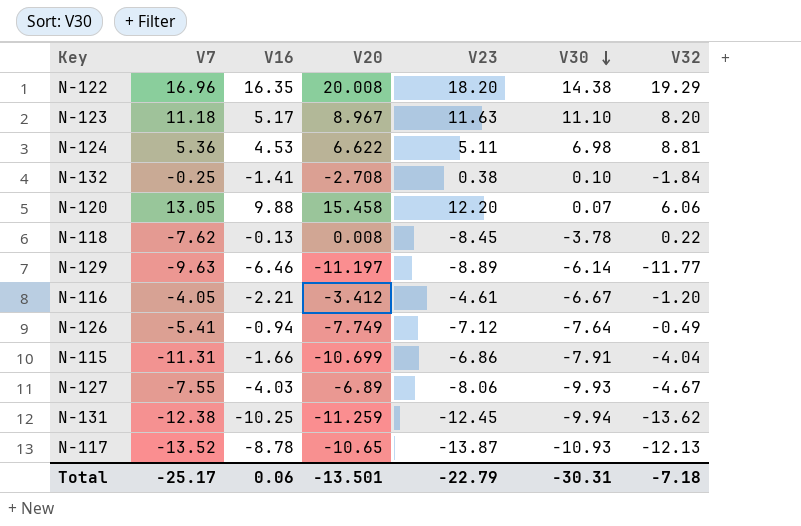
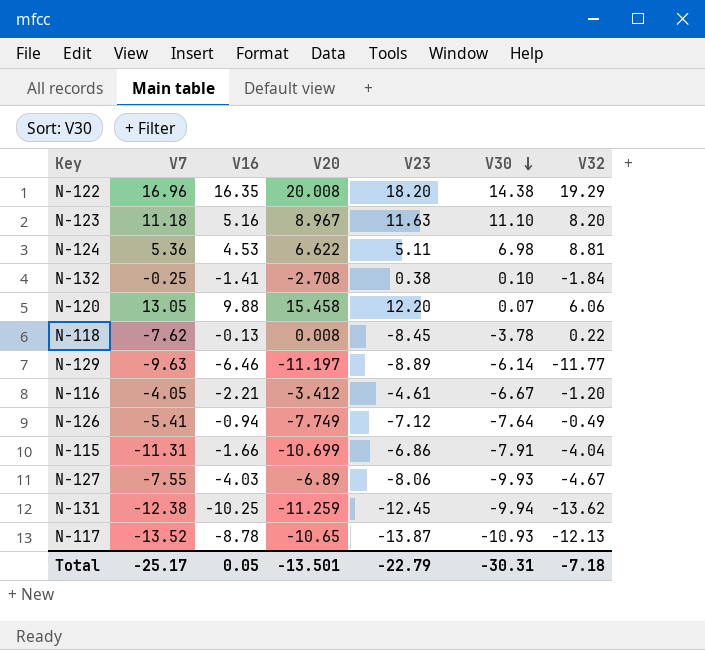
N-123 | V16: 5.17 -> 5.16
Total | V16: 0.06 -> 0.05

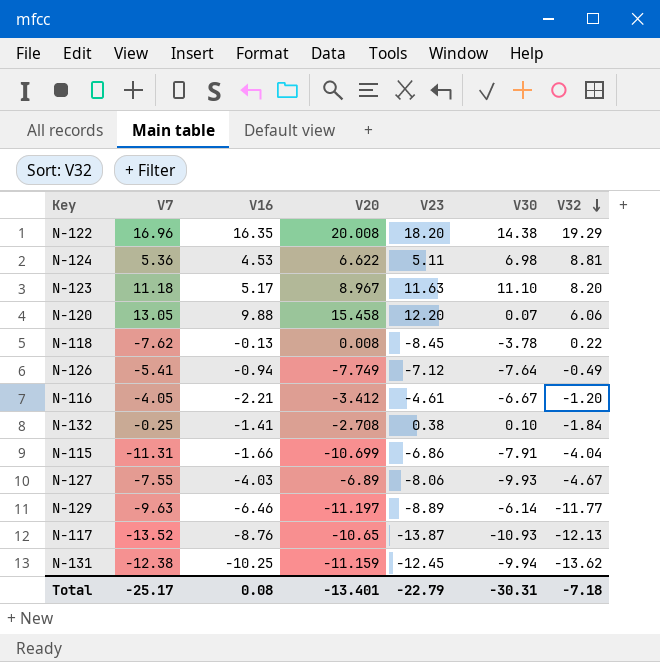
row order: V30 descending -> V32 descending
N-123 | V16: 5.16 -> 5.17
N-117 | V16: -8.78 -> -8.76
N-131 | V20: -11.259 -> -11.159
Total | V16: 0.05 -> 0.08
Total | V20: -13.501 -> -13.401

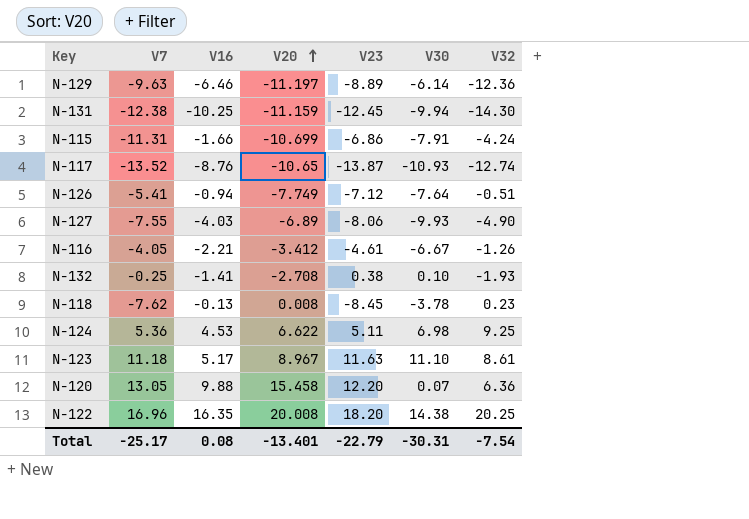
row order: V32 descending -> V20 ascending
N-129 | V32: -11.77 -> -12.36
N-131 | V32: -13.62 -> -14.30
N-115 | V32: -4.04 -> -4.24
N-117 | V32: -12.13 -> -12.74
N-126 | V32: -0.49 -> -0.51
N-127 | V32: -4.67 -> -4.90
N-116 | V32: -1.20 -> -1.26
N-132 | V32: -1.84 -> -1.93
N-118 | V32: 0.22 -> 0.23
N-124 | V32: 8.81 -> 9.25
N-123 | V32: 8.20 -> 8.61
N-120 | V32: 6.06 -> 6.36
N-122 | V32: 19.29 -> 20.25
Total | V32: -7.18 -> -7.54

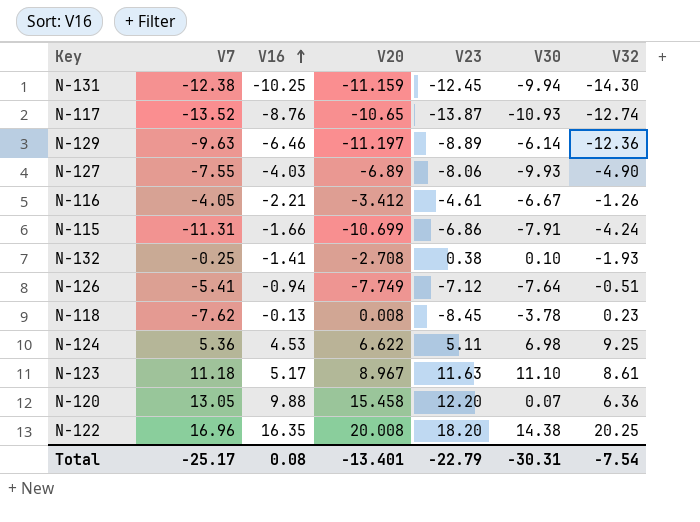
row order: V20 ascending -> V16 ascending

